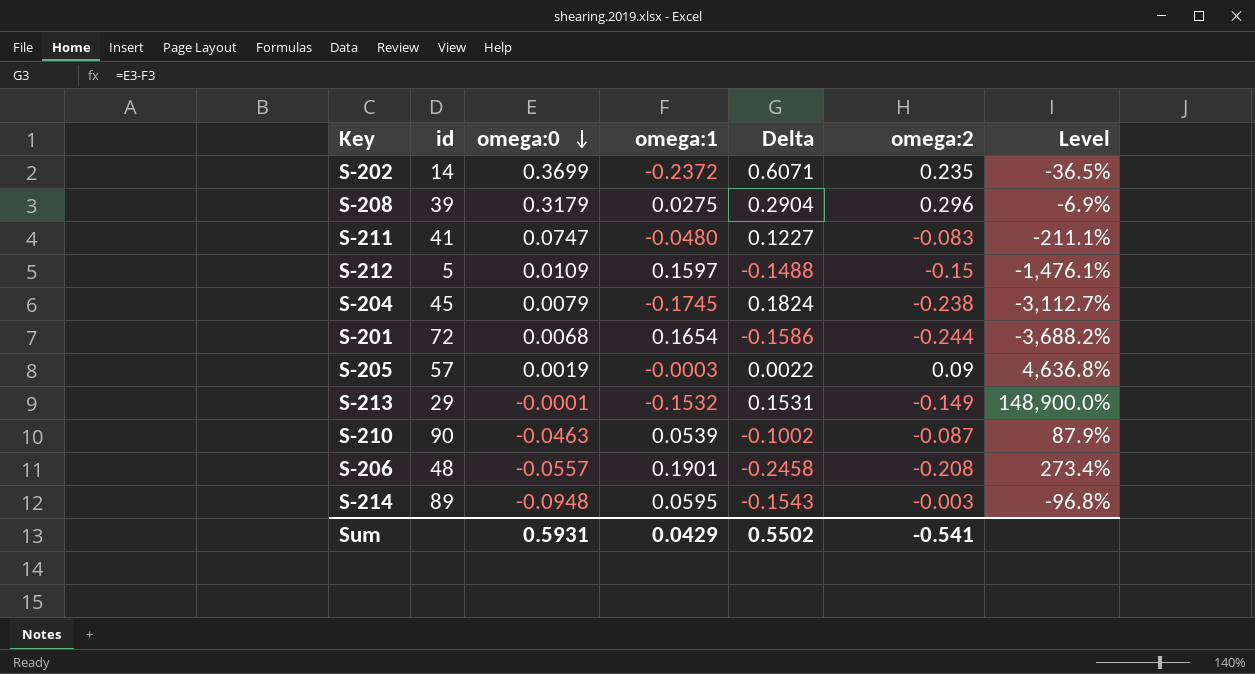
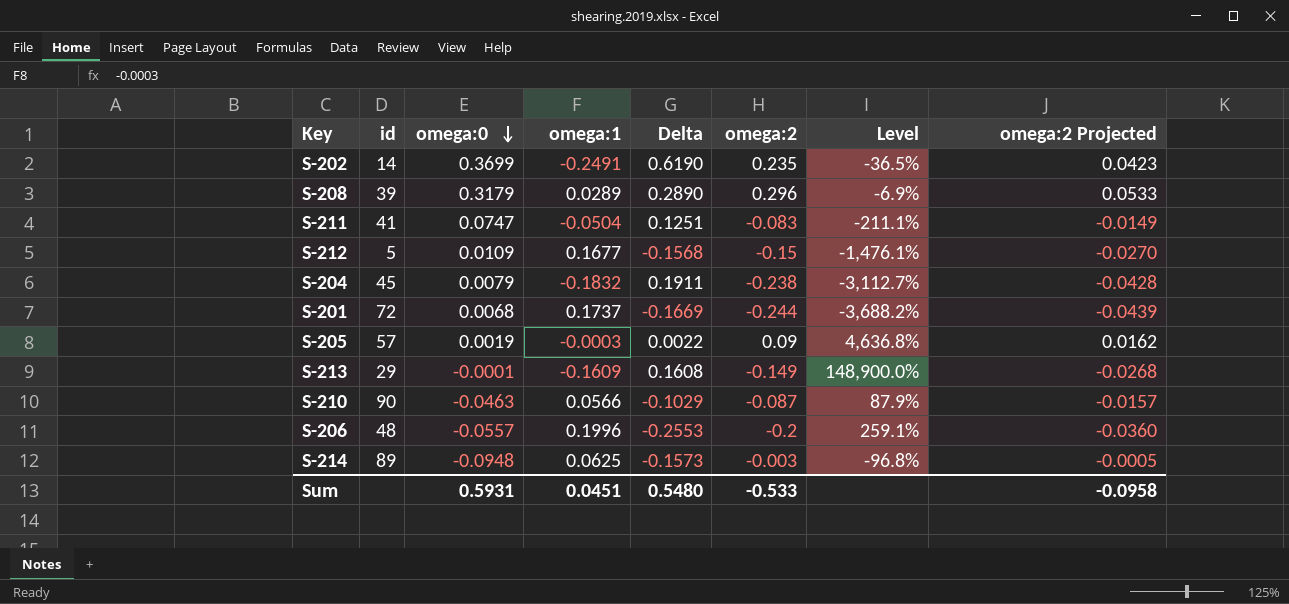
column omega:2 Projected | formula: none -> [omega:2] * 0.18
S-202 | omega:1: -0.2372 -> -0.2491
S-202 | Delta: 0.6071 -> 0.6190
S-208 | omega:1: 0.0275 -> 0.0289
S-208 | Delta: 0.2904 -> 0.2890
S-211 | omega:1: -0.0480 -> -0.0504
S-211 | Delta: 0.1227 -> 0.1251
S-212 | omega:1: 0.1597 -> 0.1677
S-212 | Delta: -0.1488 -> -0.1568
S-204 | omega:1: -0.1745 -> -0.1832
S-204 | Delta: 0.1824 -> 0.1911
S-201 | omega:1: 0.1654 -> 0.1737
S-201 | Delta: -0.1586 -> -0.1669
S-213 | omega:1: -0.1532 -> -0.1609
S-213 | Delta: 0.1531 -> 0.1608
S-210 | omega:1: 0.0539 -> 0.0566
S-210 | Delta: -0.1002 -> -0.1029
S-206 | omega:1: 0.1901 -> 0.1996
S-206 | Delta: -0.2458 -> -0.2553
S-206 | omega:2: -0.208 -> -0.2
S-206 | Level: 273.4% -> 259.1%
S-214 | omega:1: 0.0595 -> 0.0625
S-214 | Delta: -0.1543 -> -0.1573
Sum | omega:1: 0.0429 -> 0.0451
Sum | Delta: 0.5502 -> 0.5480
Sum | omega:2: -0.541 -> -0.533

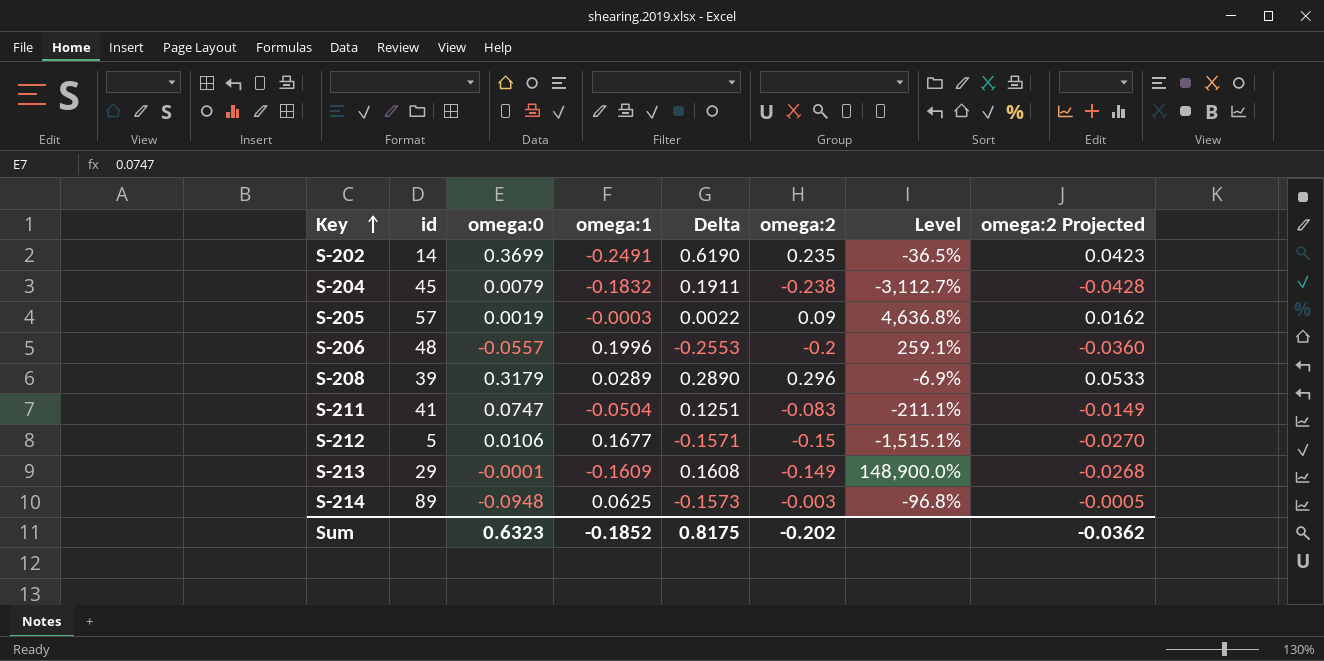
row order: omega:0 descending -> Key ascending
row S-201: 72 | 0.0068 | 0.1737 | -0.1669 | -0.244 | -3,688.2% | -0.0439 -> none
row S-210: 90 | -0.0463 | 0.0566 | -0.1029 | -0.087 | 87.9% | -0.0157 -> none
S-212 | omega:0: 0.0109 -> 0.0106
S-212 | Delta: -0.1568 -> -0.1571
S-212 | Level: -1,476.1% -> -1,515.1%
Sum | omega:0: 0.5931 -> 0.6323
Sum | omega:1: 0.0451 -> -0.1852
Sum | Delta: 0.5480 -> 0.8175
Sum | omega:2: -0.533 -> -0.202
Sum | omega:2 Projected: -0.0958 -> -0.0362

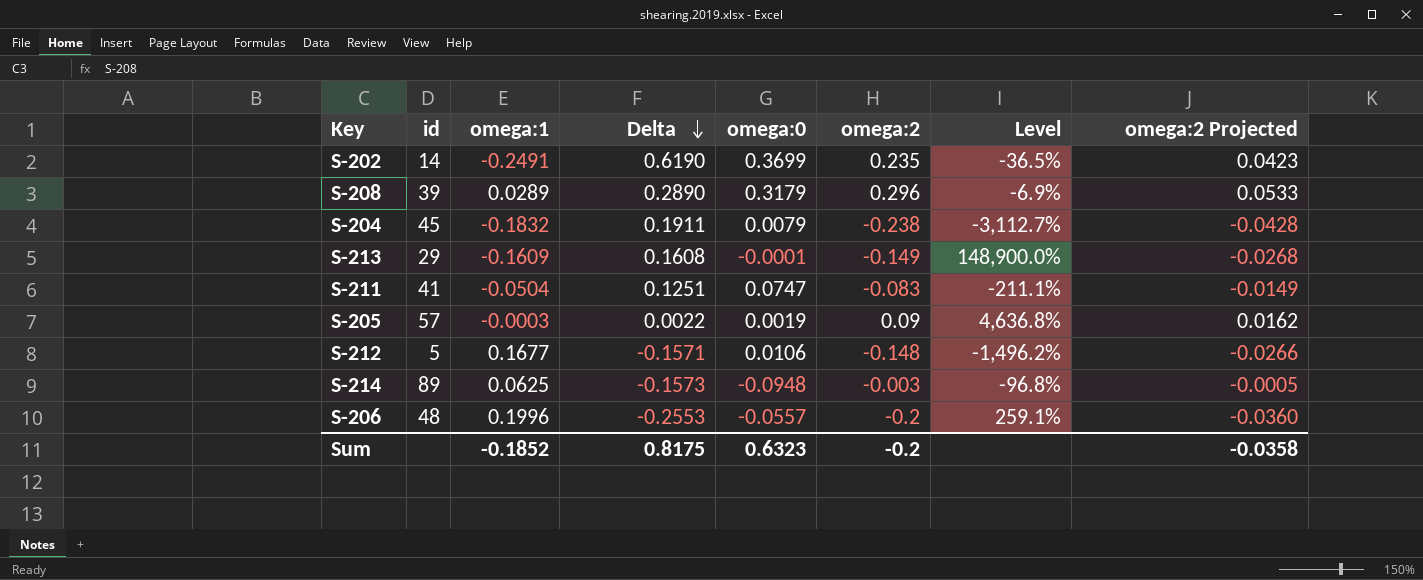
row order: Key ascending -> Delta descending
column omega:0 | position: 3 -> 5
S-212 | omega:2: -0.15 -> -0.148
S-212 | Level: -1,515.1% -> -1,496.2%
S-212 | omega:2 Projected: -0.0270 -> -0.0266
Sum | omega:2: -0.202 -> -0.2
Sum | omega:2 Projected: -0.0362 -> -0.0358

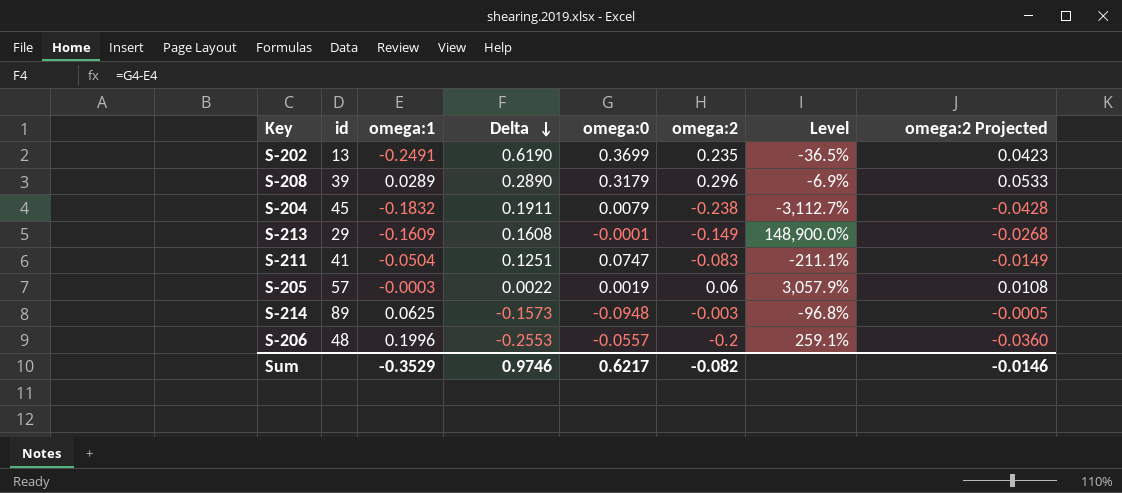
row S-212: 5 | 0.1677 | -0.1571 | 0.0106 | -0.148 | -1,496.2% | -0.0266 -> none
S-202 | id: 14 -> 13
S-205 | omega:2: 0.09 -> 0.06
S-205 | Level: 4,636.8% -> 3,057.9%
S-205 | omega:2 Projected: 0.0162 -> 0.0108
Sum | omega:1: -0.1852 -> -0.3529
Sum | Delta: 0.8175 -> 0.9746
Sum | omega:0: 0.6323 -> 0.6217
Sum | omega:2: -0.2 -> -0.082
Sum | omega:2 Projected: -0.0358 -> -0.0146

